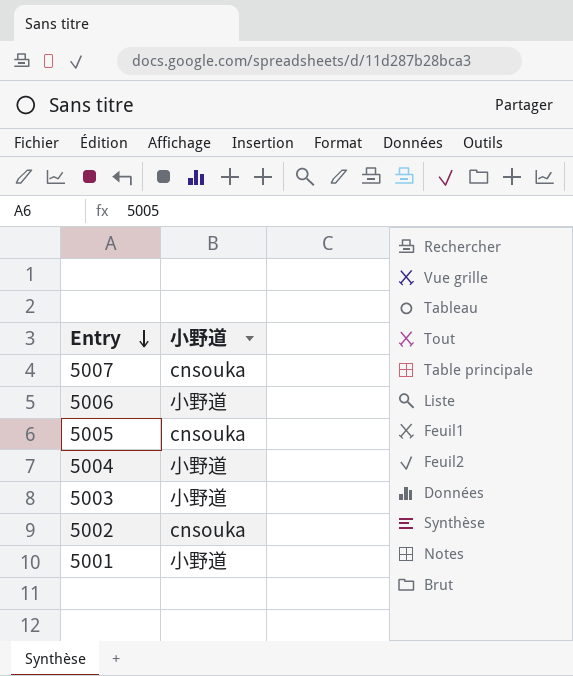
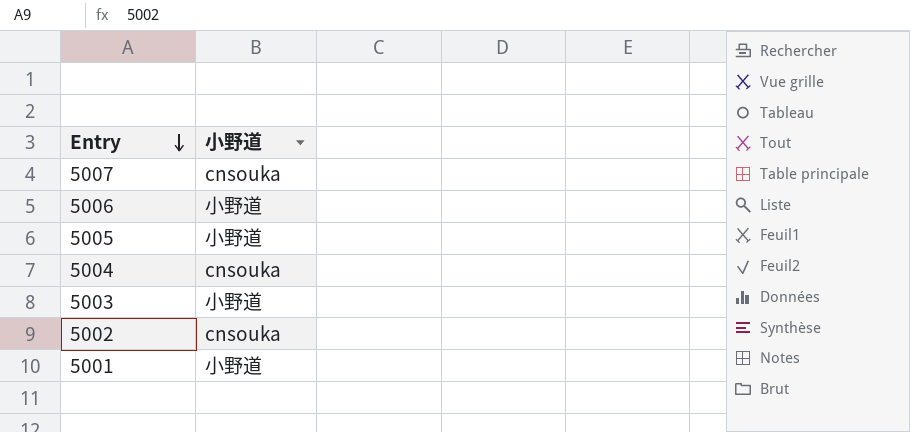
5005 | 小野道: cnsouka -> 小野道
5004 | 小野道: 小野道 -> cnsouka

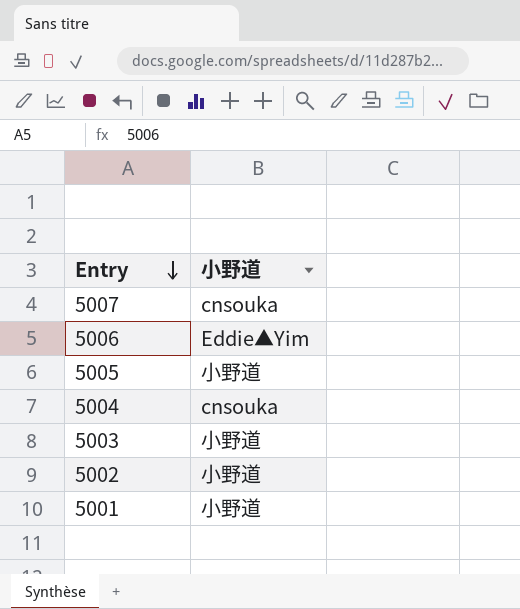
5006 | 小野道: 小野道 -> Eddie▲Yim
5002 | 小野道: cnsouka -> 小野道

